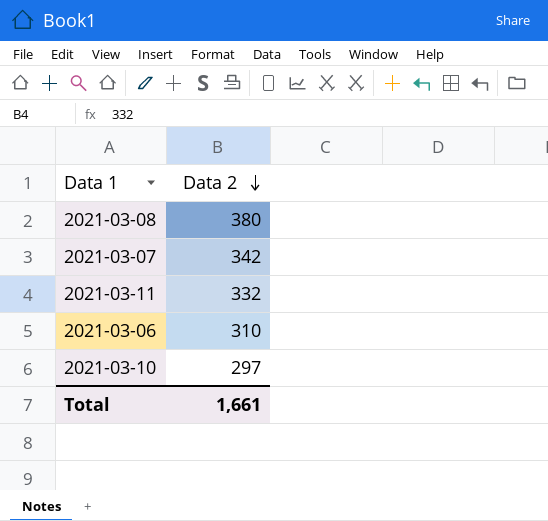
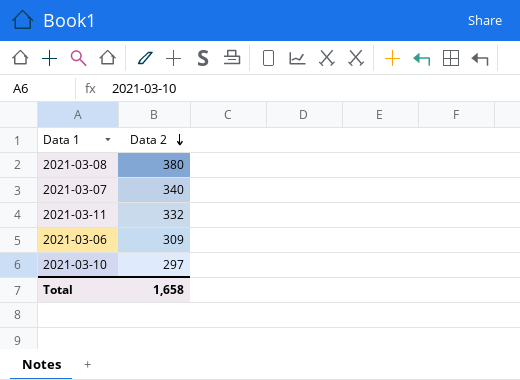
2021-03-07 | Data 2: 342 -> 340
2021-03-06 | Data 2: 310 -> 309
Total | Data 2: 1,661 -> 1,658

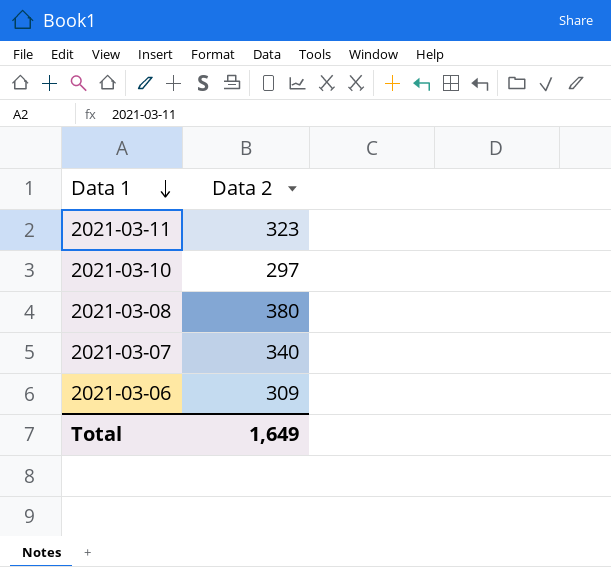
row order: Data 2 descending -> Data 1 descending
2021-03-11 | Data 2: 332 -> 323
Total | Data 2: 1,658 -> 1,649

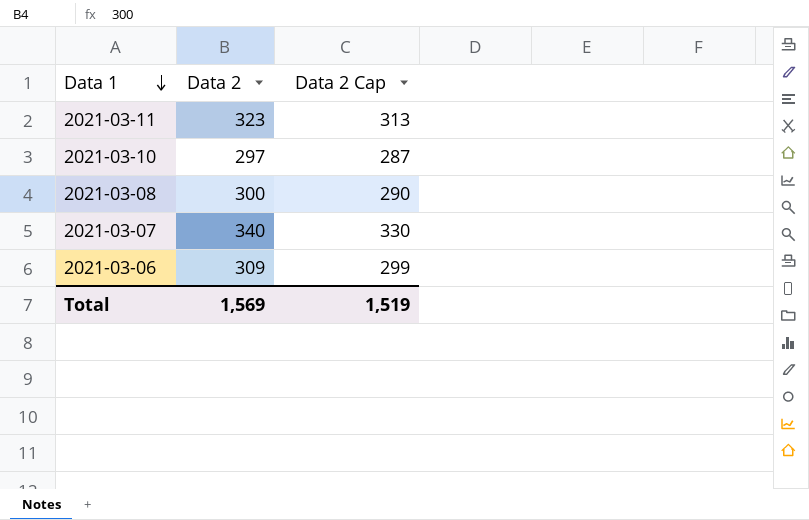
column Data 2 Cap | formula: none -> [Data 2] - 10
2021-03-08 | Data 2: 380 -> 300
Total | Data 2: 1,649 -> 1,569

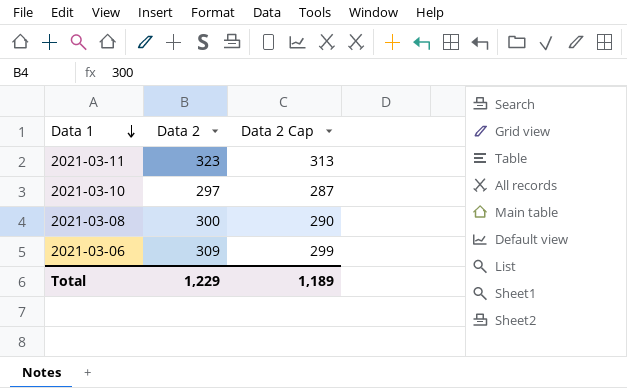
row 2021-03-07: 340 | 330 -> none
Total | Data 2: 1,569 -> 1,229
Total | Data 2 Cap: 1,519 -> 1,189

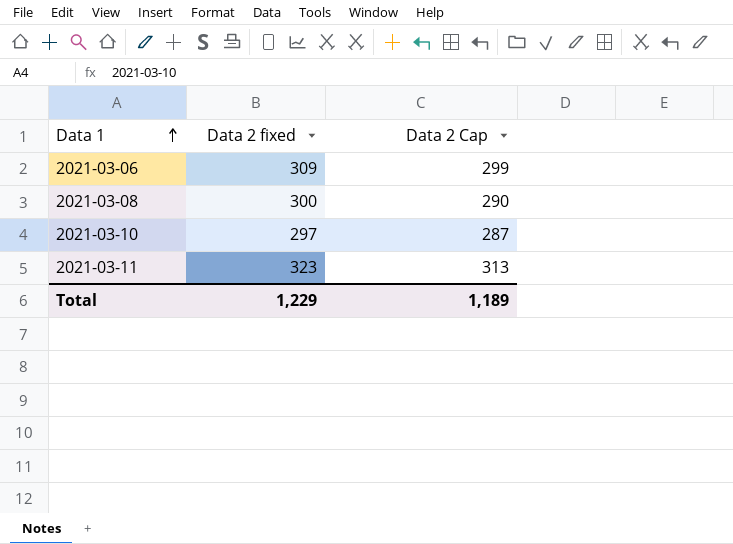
row order: Data 1 descending -> Data 1 ascending
column name: Data 2 -> Data 2 fixed

